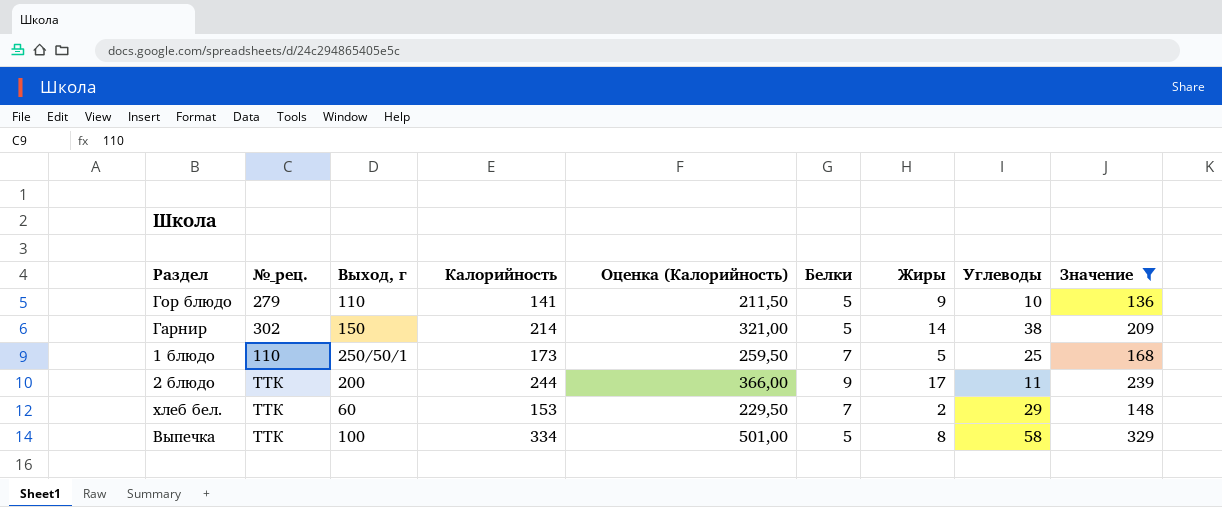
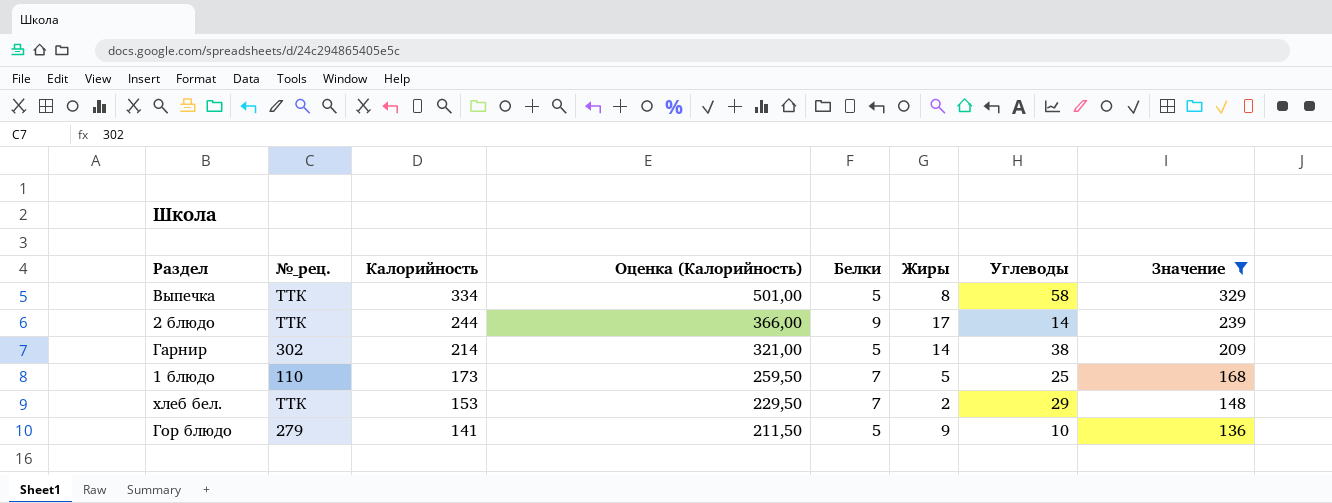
row order: none -> Калорийность descending
column Выход, г | position: 3 -> none
2 блюдо | Углеводы: 11 -> 14

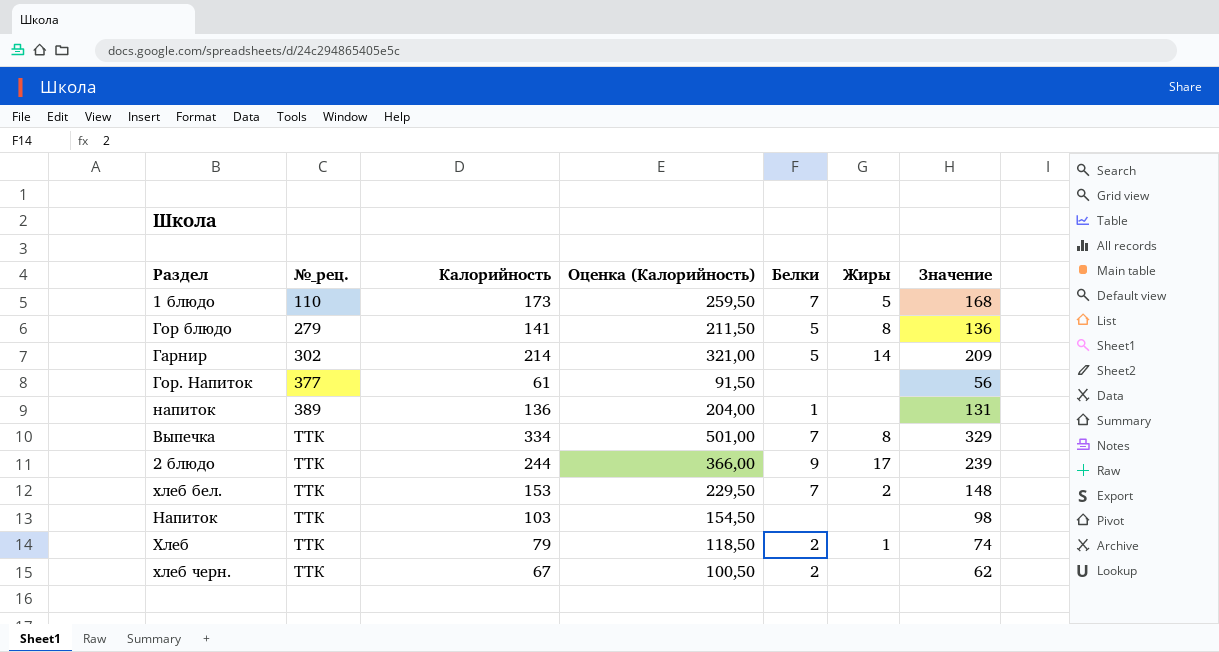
filter: Значение >= 136 -> none
row order: Калорийность descending -> №_рец. ascending
column Углеводы | position: 7 -> none
Гор блюдо | Жиры: 9 -> 8
Выпечка | Белки: 5 -> 7

